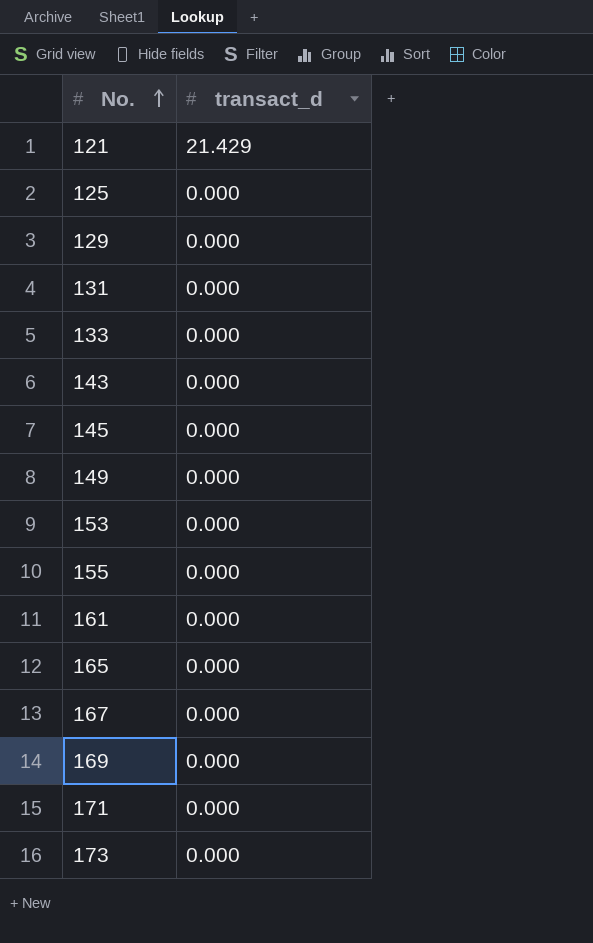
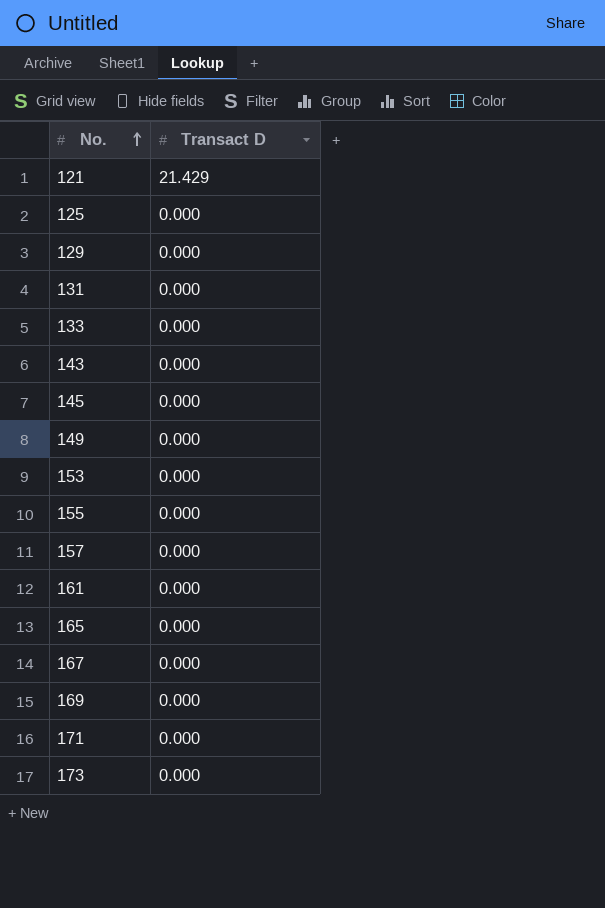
column name: transact_d -> Transact D
row 157: none -> 0.000

